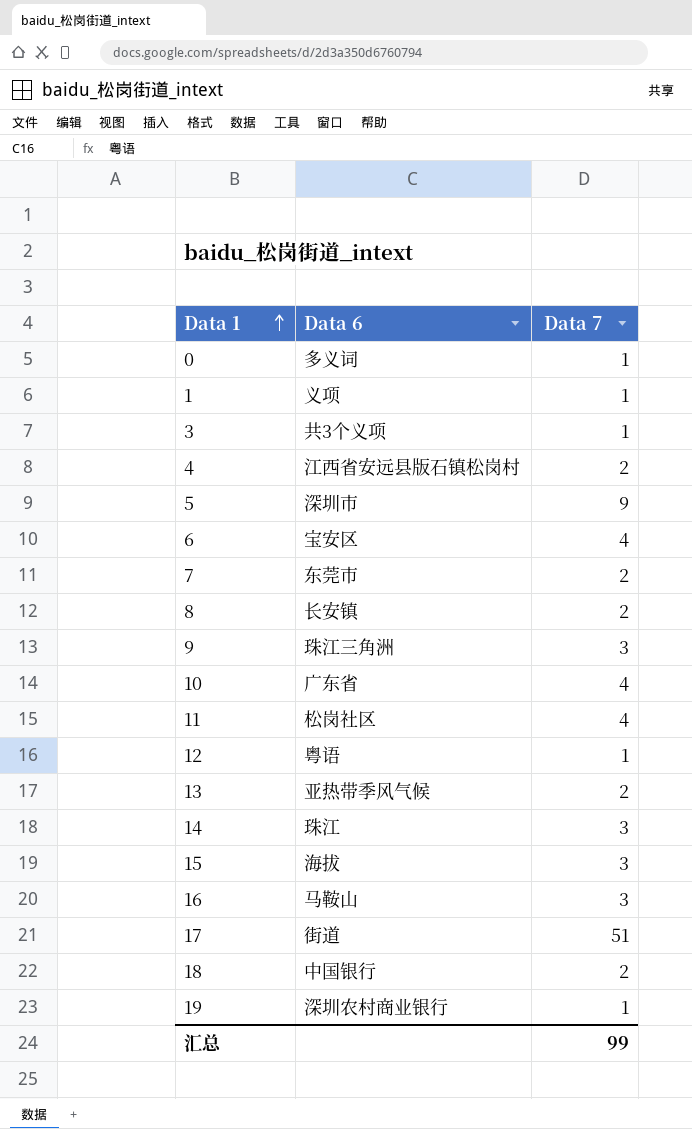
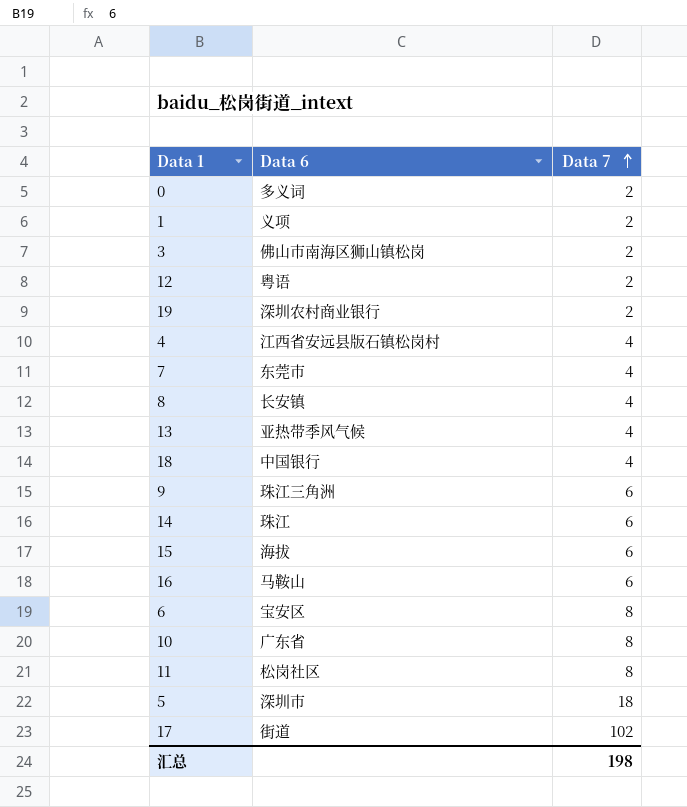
row order: Data 1 ascending -> Data 7 ascending
0 | Data 7: 1 -> 2
1 | Data 7: 1 -> 2
3 | Data 6: 共3个义项 -> 佛山市南海区狮山镇松岗
3 | Data 7: 1 -> 2
12 | Data 7: 1 -> 2
19 | Data 7: 1 -> 2
4 | Data 7: 2 -> 4
7 | Data 7: 2 -> 4
8 | Data 7: 2 -> 4
13 | Data 7: 2 -> 4
18 | Data 7: 2 -> 4
9 | Data 7: 3 -> 6
14 | Data 7: 3 -> 6
15 | Data 7: 3 -> 6
16 | Data 7: 3 -> 6
6 | Data 7: 4 -> 8
10 | Data 7: 4 -> 8
11 | Data 7: 4 -> 8
5 | Data 7: 9 -> 18
17 | Data 7: 51 -> 102
汇总 | Data 7: 99 -> 198

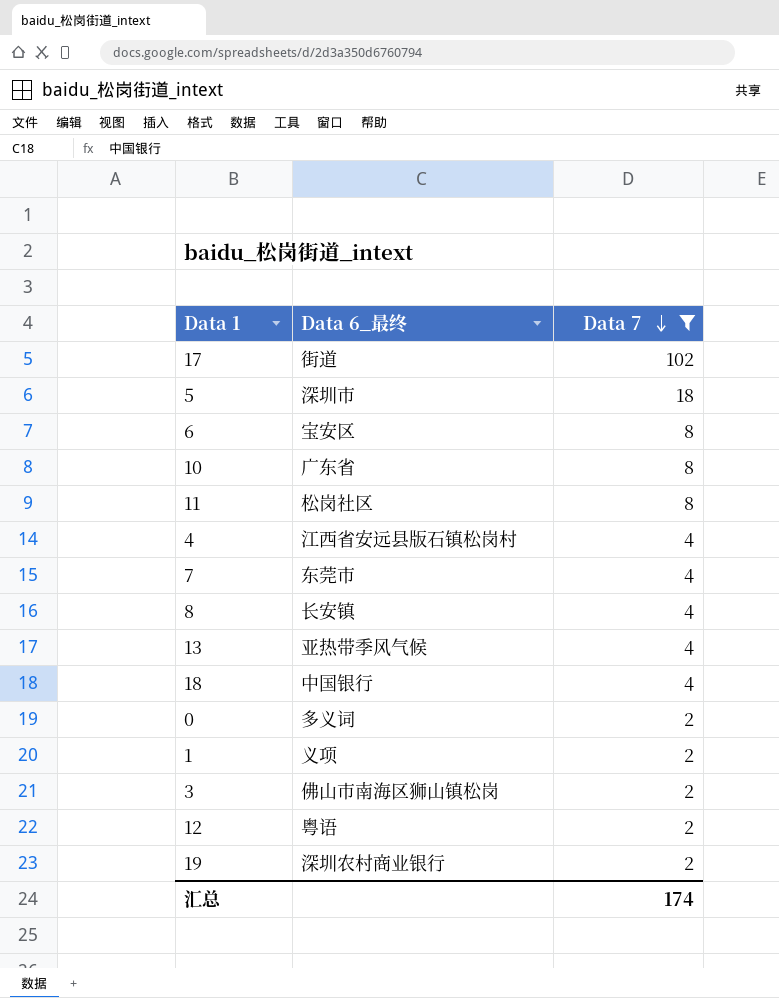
filter: none -> Data 7 != 6
row order: Data 7 ascending -> Data 7 descending
column name: Data 6 -> Data 6_最终
汇总 | Data 7: 198 -> 174

